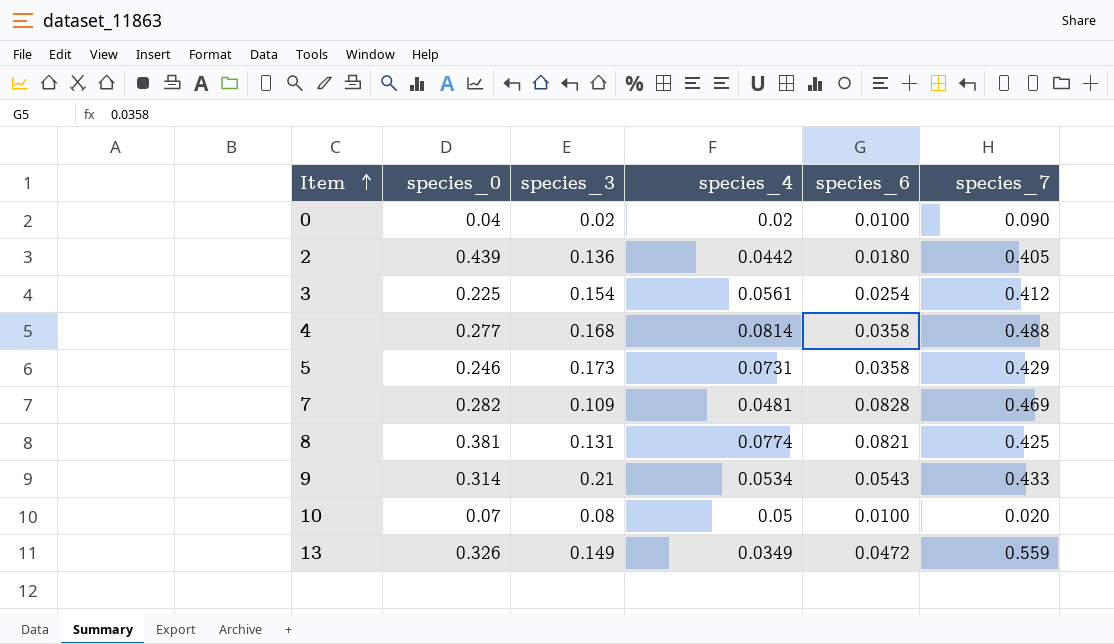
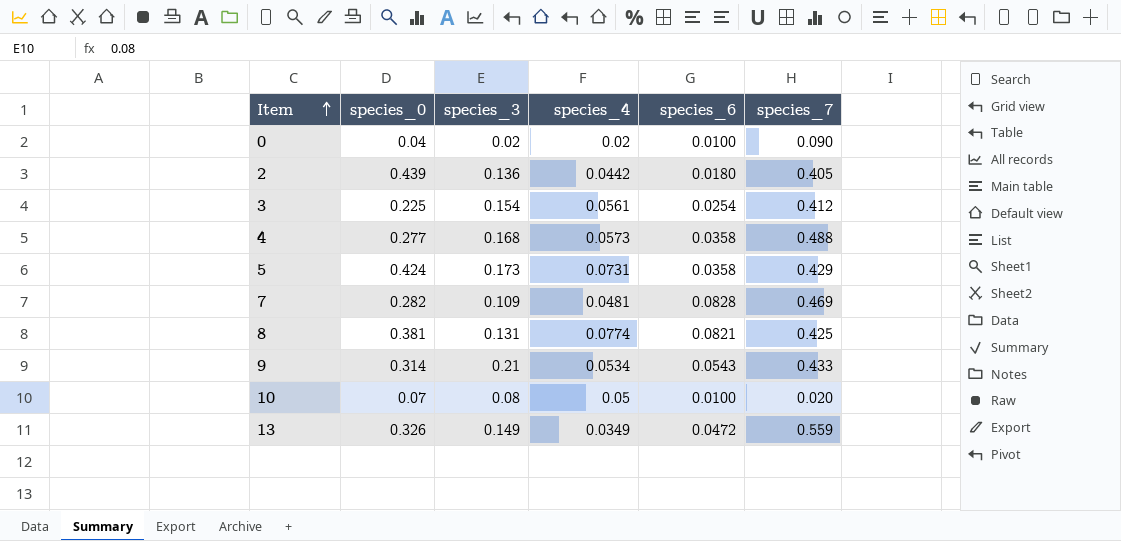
4 | species_4: 0.0814 -> 0.0573
5 | species_0: 0.246 -> 0.424

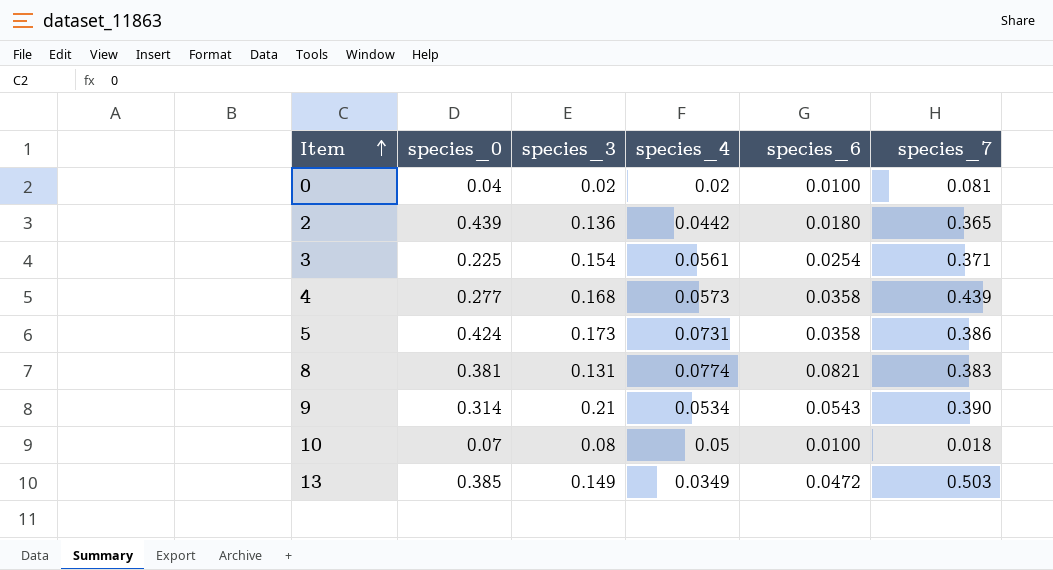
row 7: 0.282 | 0.109 | 0.0481 | 0.0828 | 0.469 -> none
0 | species_7: 0.090 -> 0.081
2 | species_7: 0.405 -> 0.365
3 | species_7: 0.412 -> 0.371
4 | species_7: 0.488 -> 0.439
5 | species_7: 0.429 -> 0.386
8 | species_7: 0.425 -> 0.383
9 | species_7: 0.433 -> 0.390
10 | species_7: 0.020 -> 0.018
13 | species_0: 0.326 -> 0.385
13 | species_7: 0.559 -> 0.503

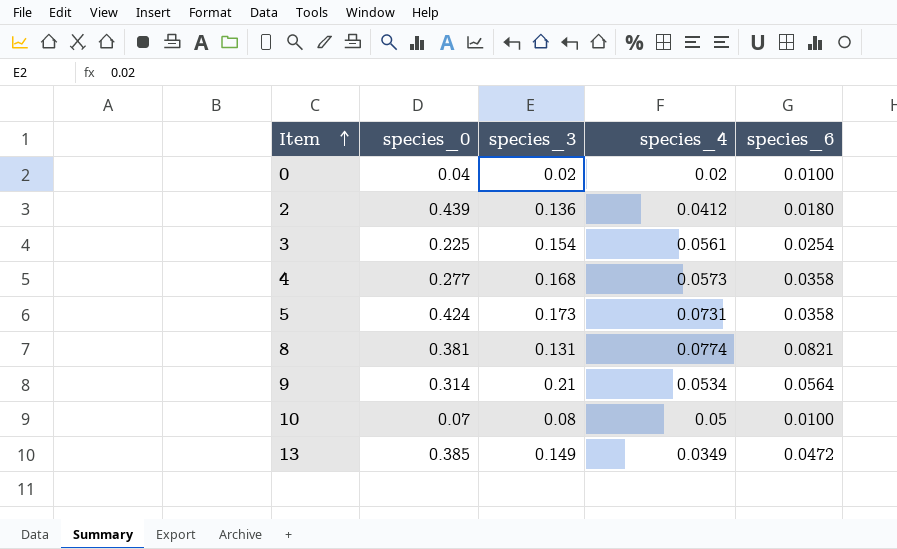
column species_7 | position: 6 -> none
2 | species_4: 0.0442 -> 0.0412
9 | species_6: 0.0543 -> 0.0564

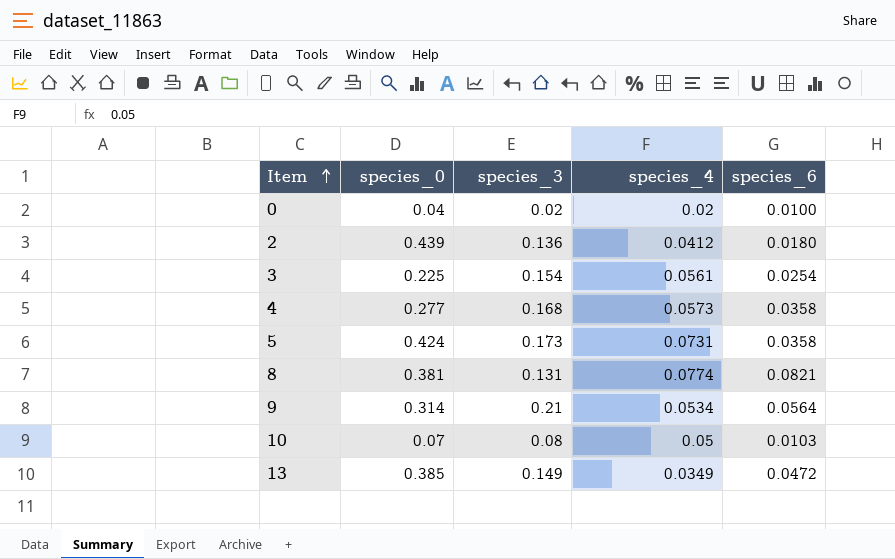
10 | species_6: 0.0100 -> 0.0103

